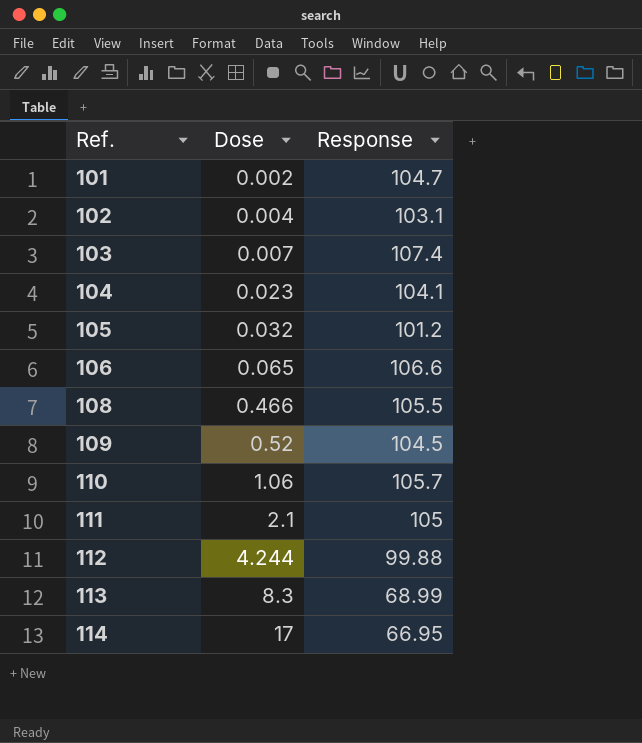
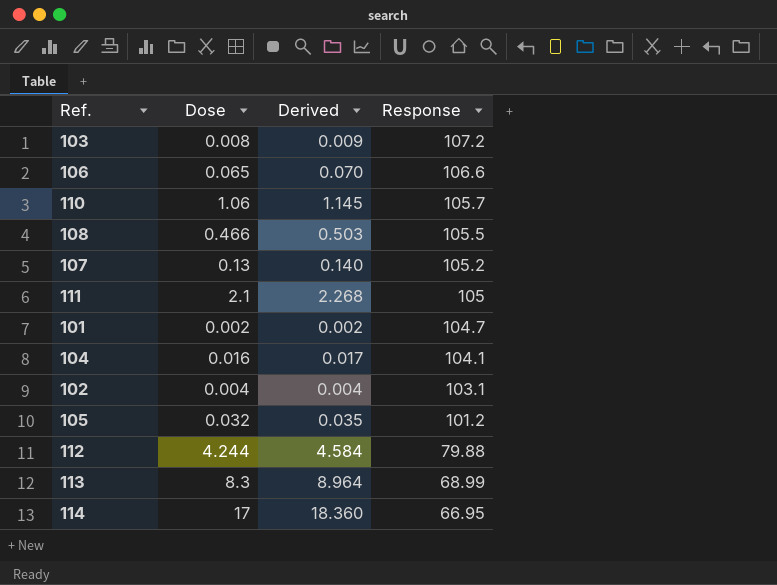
row order: Ref. ascending -> Response descending
column Derived | formula: none -> [Dose] * 1.08
row 109: 0.52 | 104.5 -> none
103 | Dose: 0.007 -> 0.008
103 | Response: 107.4 -> 107.2
row 107: none -> 0.13 | 0.140 | 105.2
104 | Dose: 0.023 -> 0.016
112 | Response: 99.88 -> 79.88

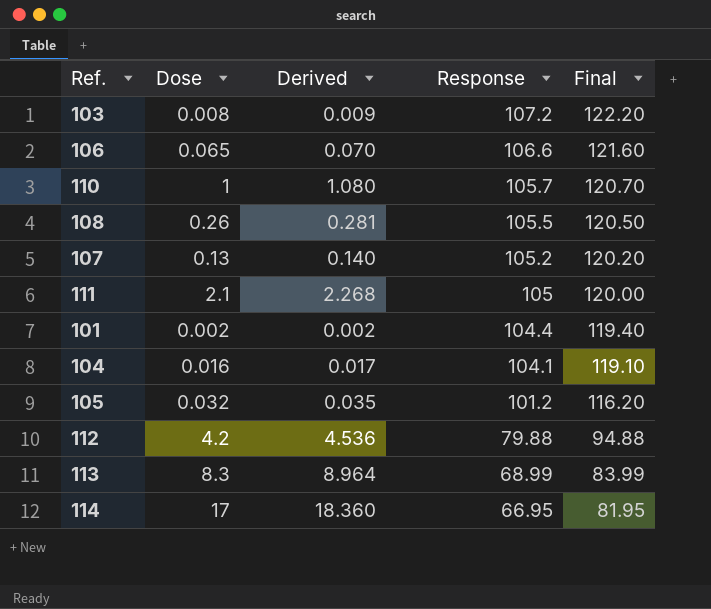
column Final | formula: none -> [Response] + 15
row 102: 0.004 | 0.004 | 103.1 -> none
110 | Dose: 1.06 -> 1
110 | Derived: 1.145 -> 1.080
108 | Dose: 0.466 -> 0.26
108 | Derived: 0.503 -> 0.281
101 | Response: 104.7 -> 104.4
112 | Dose: 4.244 -> 4.2
112 | Derived: 4.584 -> 4.536

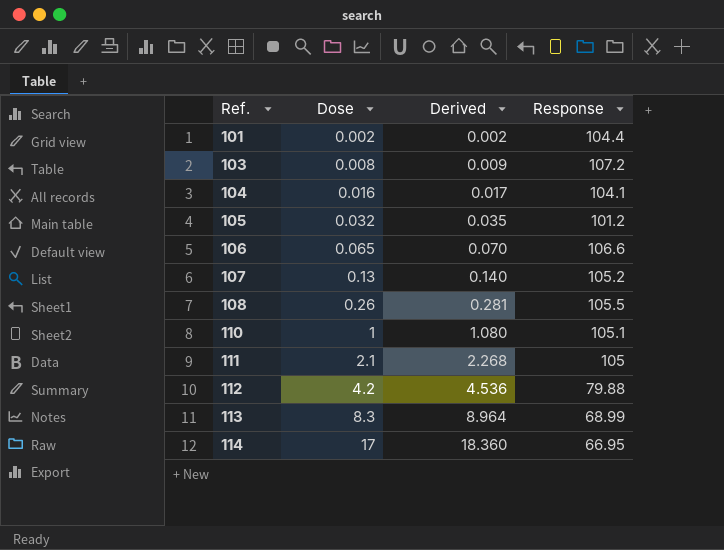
row order: Response descending -> Ref. ascending
column Final | formula: [Response] + 15 -> none
110 | Response: 105.7 -> 105.1

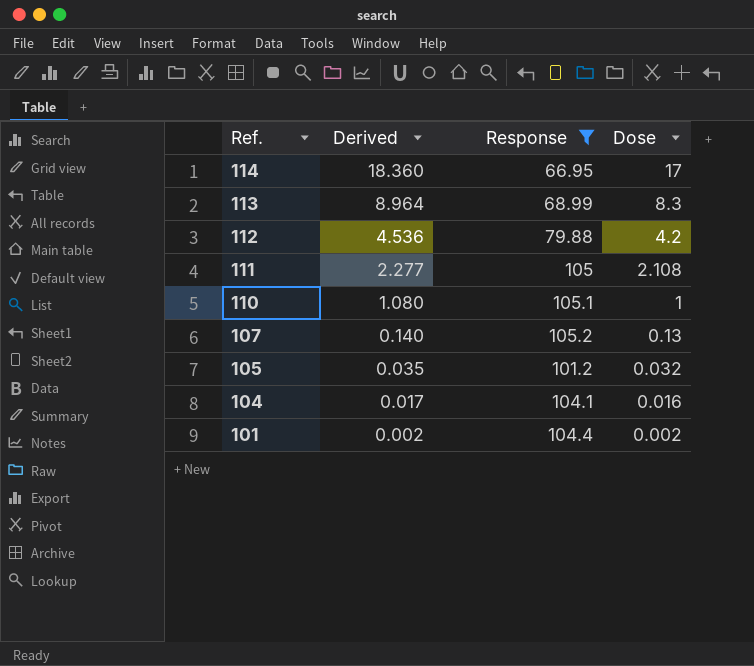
filter: none -> Response <= 105.2
row order: Ref. ascending -> Ref. descending
column Dose | position: 2 -> 4
111 | Derived: 2.268 -> 2.277
111 | Dose: 2.1 -> 2.108

